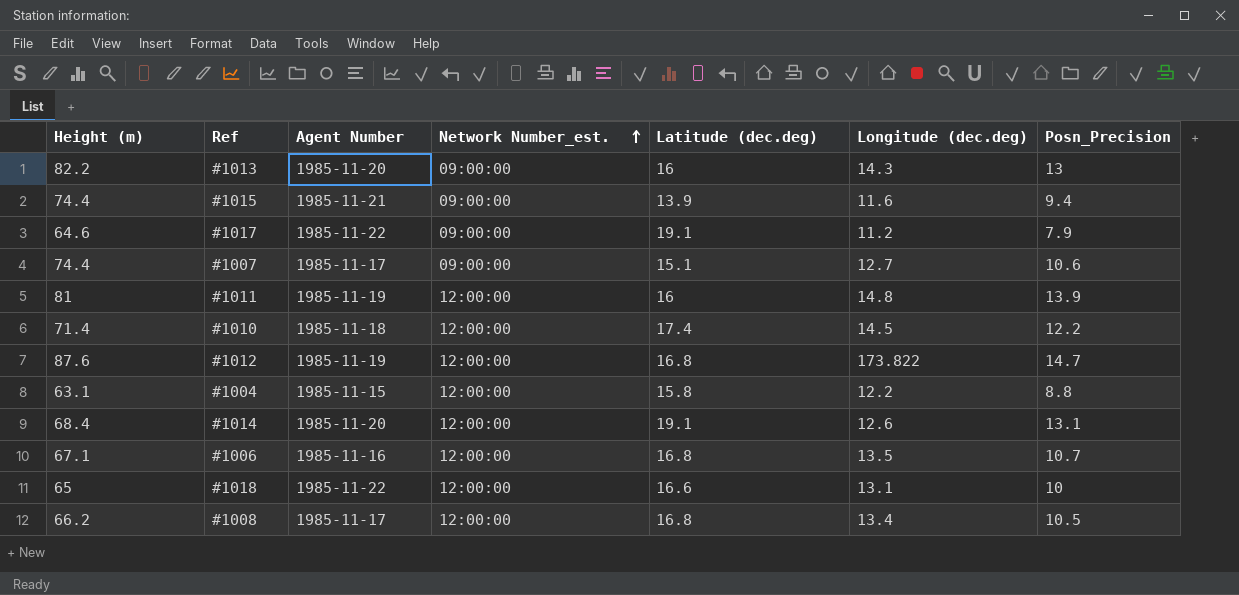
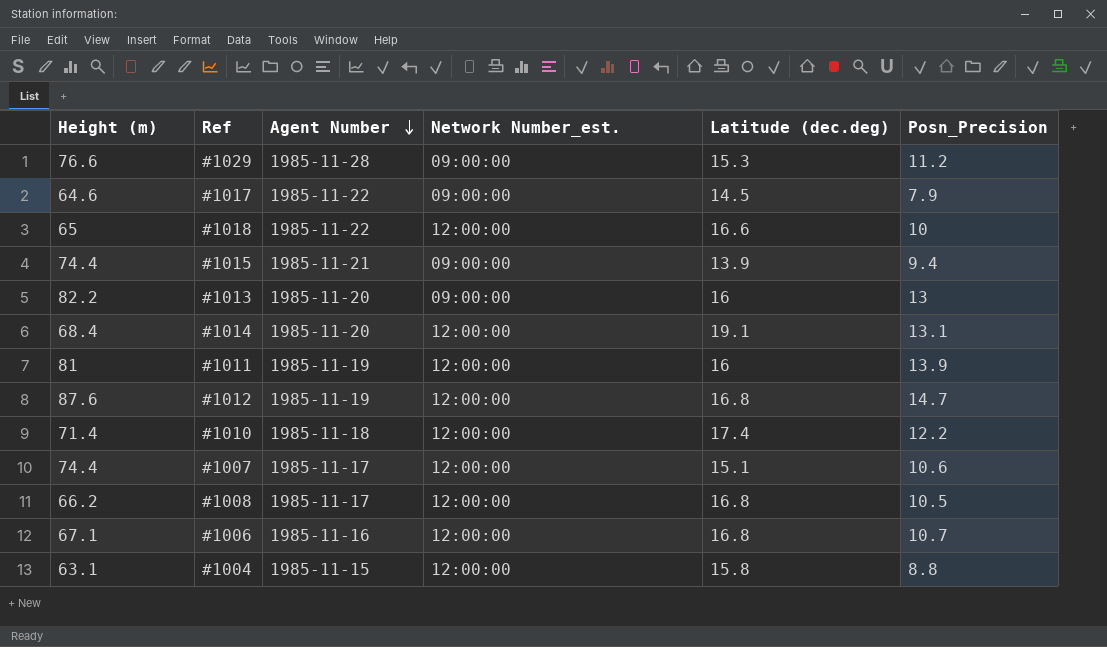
row order: Network Number_est. ascending -> Agent Number descending
column Longitude (dec.deg) | position: 6 -> none
row #1029: none -> 76.6 | 1985-11-28 | 09:00:00 | 15.3 | 11.2
#1017 | Latitude (dec.deg): 19.1 -> 14.5
#1007 | Network Number_est.: 09:00:00 -> 12:00:00

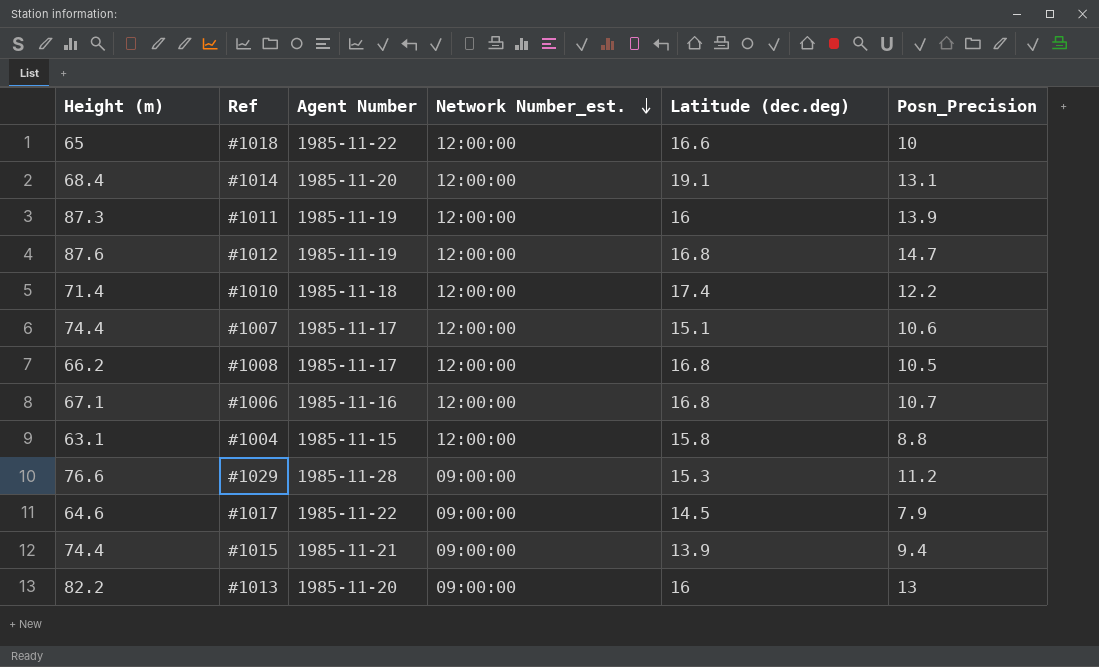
row order: Agent Number descending -> Network Number_est. descending
#1011 | Height (m): 81 -> 87.3

